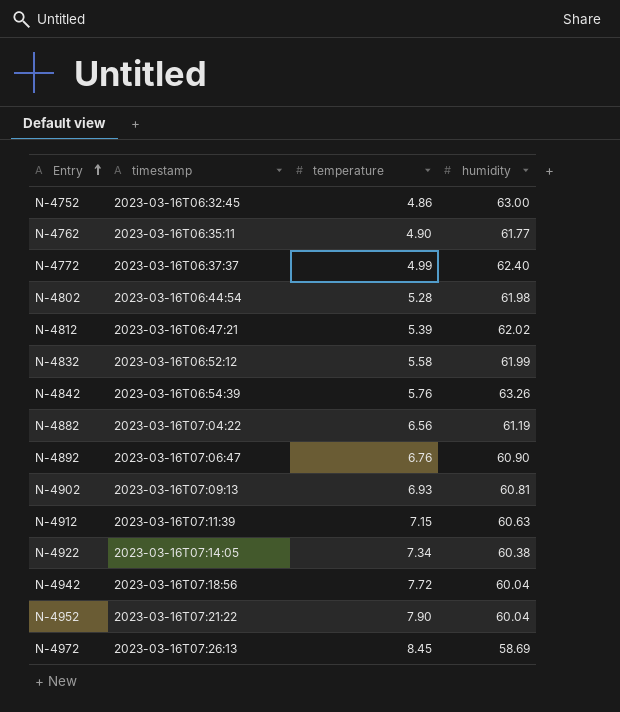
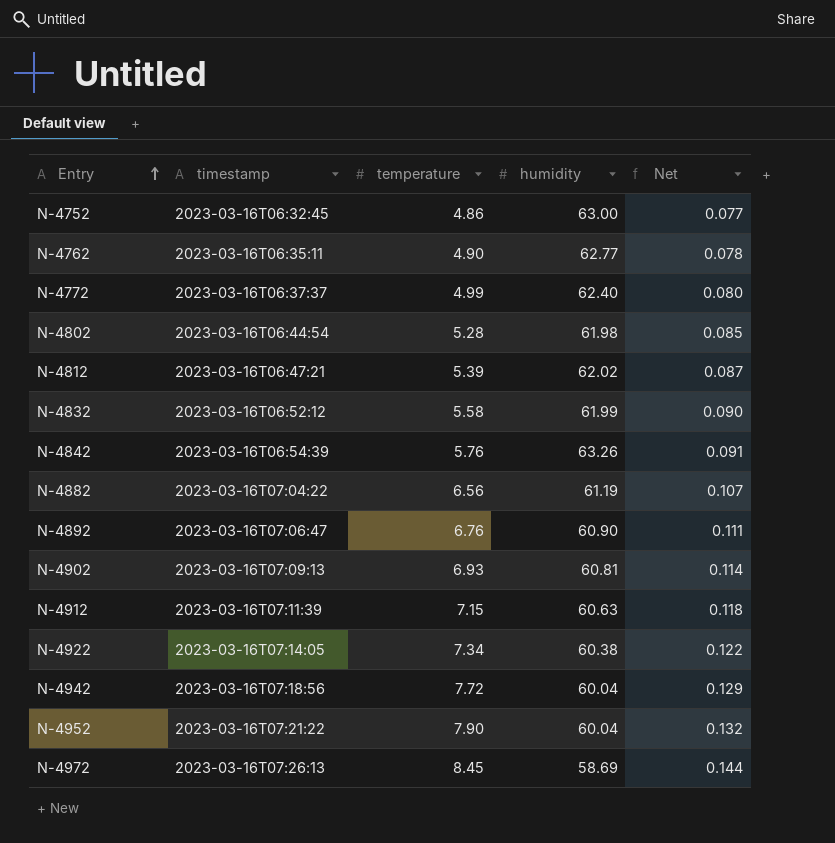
column Net | formula: none -> [temperature] / [humidity]
N-4762 | humidity: 61.77 -> 62.77

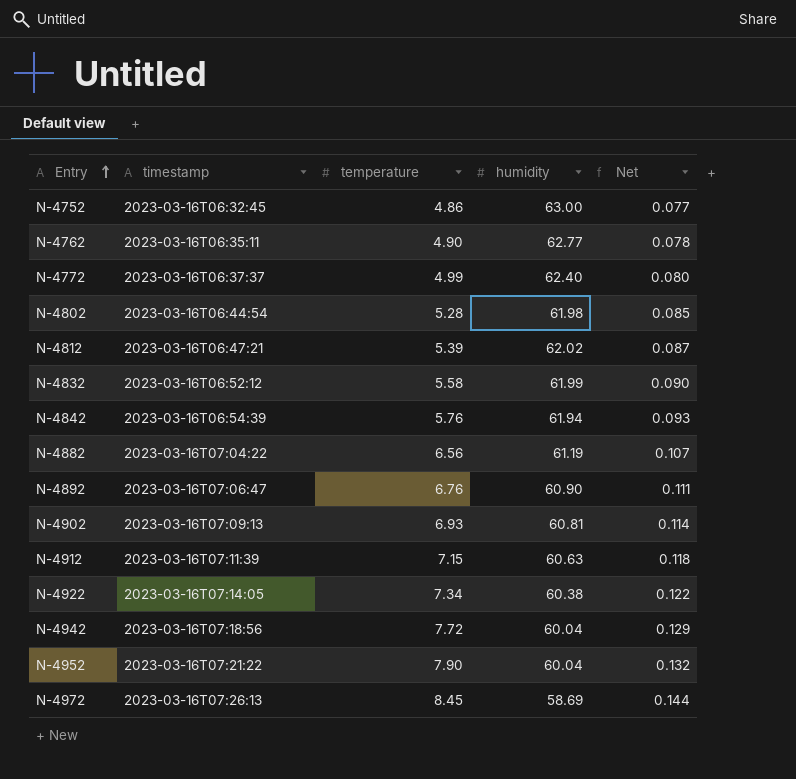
N-4842 | humidity: 63.26 -> 61.94
N-4842 | Net: 0.091 -> 0.093

